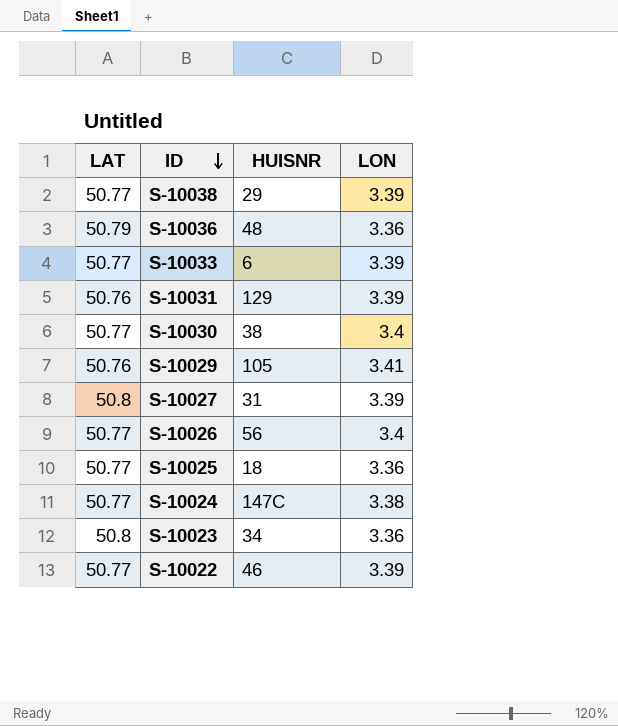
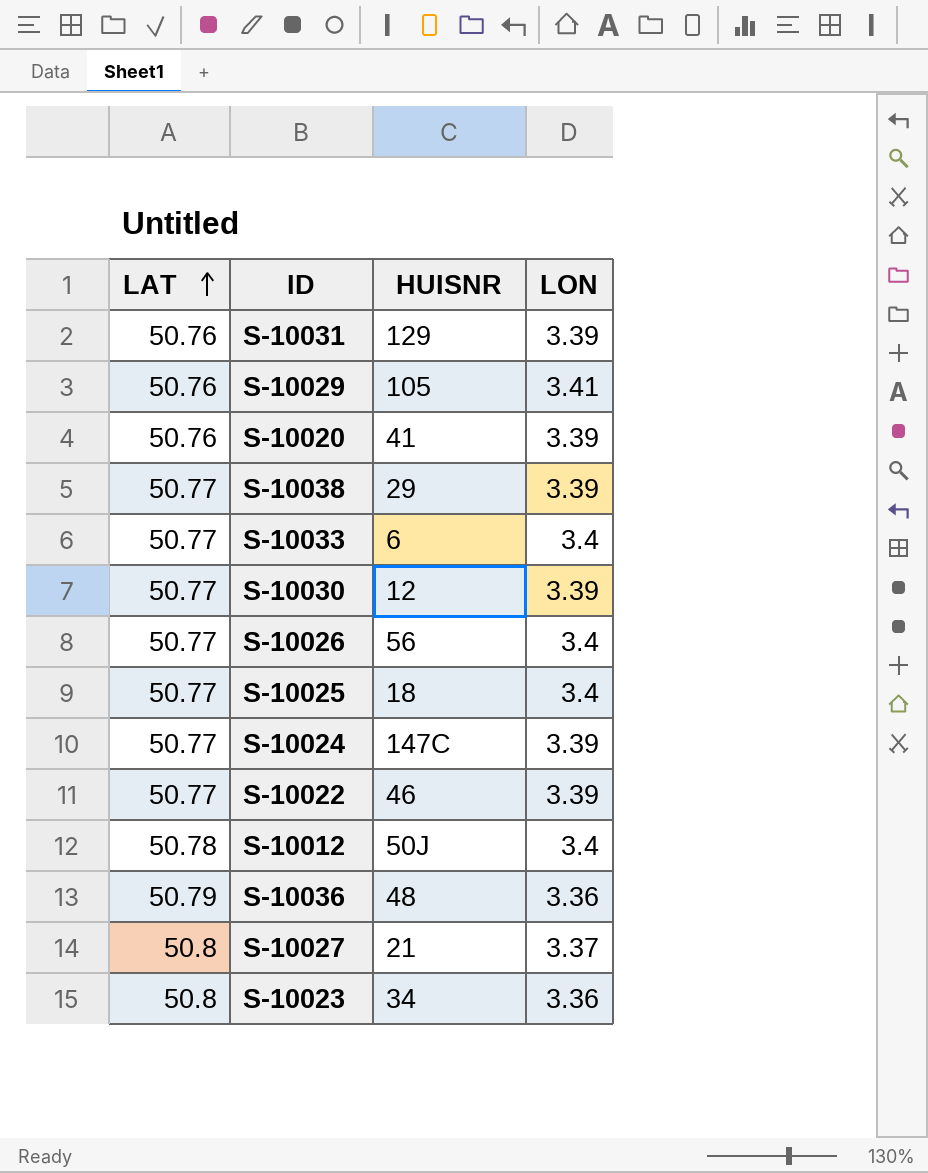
row order: ID descending -> LAT ascending
row S-10020: none -> 50.76 | 41 | 3.39
S-10033 | LON: 3.39 -> 3.4
S-10030 | HUISNR: 38 -> 12
S-10030 | LON: 3.4 -> 3.39
S-10025 | LON: 3.36 -> 3.4
S-10024 | LON: 3.38 -> 3.39
row S-10012: none -> 50.78 | 50J | 3.4
S-10027 | HUISNR: 31 -> 21
S-10027 | LON: 3.39 -> 3.37

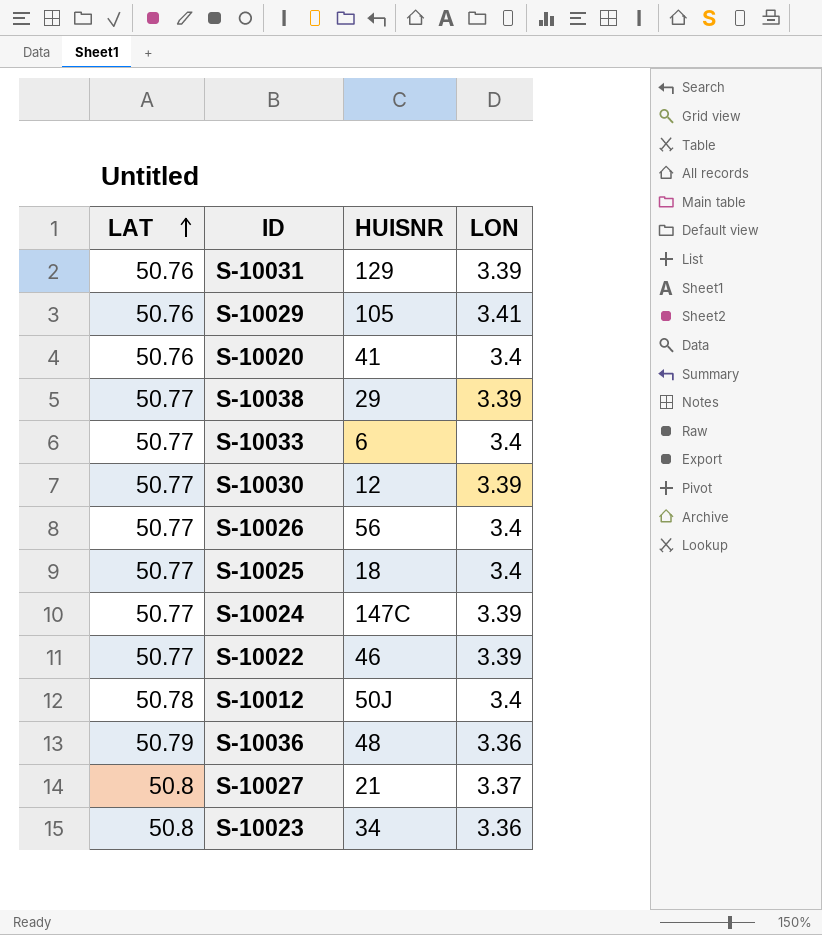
S-10020 | LON: 3.39 -> 3.4

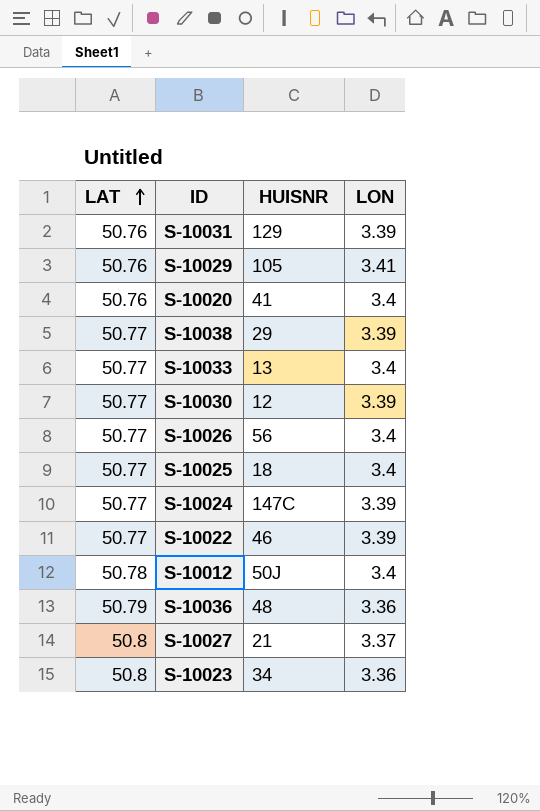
S-10033 | HUISNR: 6 -> 13

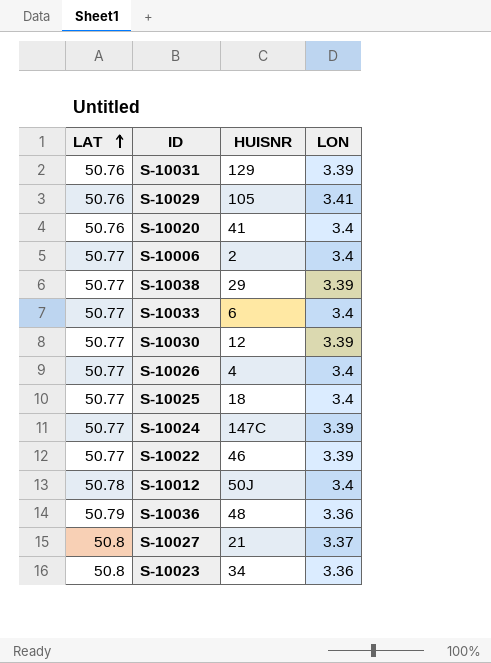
row S-10006: none -> 50.77 | 2 | 3.4
S-10033 | HUISNR: 13 -> 6
S-10026 | HUISNR: 56 -> 4

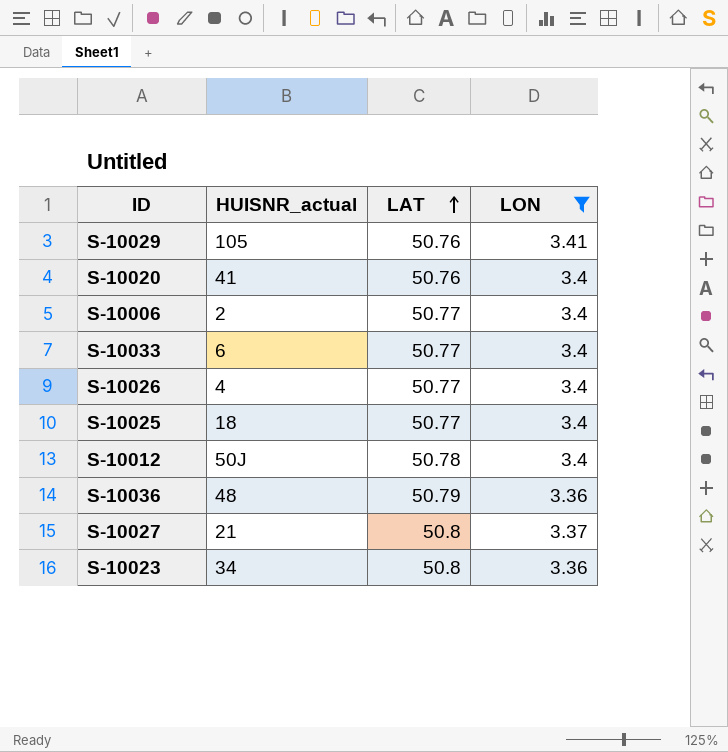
filter: none -> LON != 3.39
column name: HUISNR -> HUISNR_actual
column LAT | position: 1 -> 3

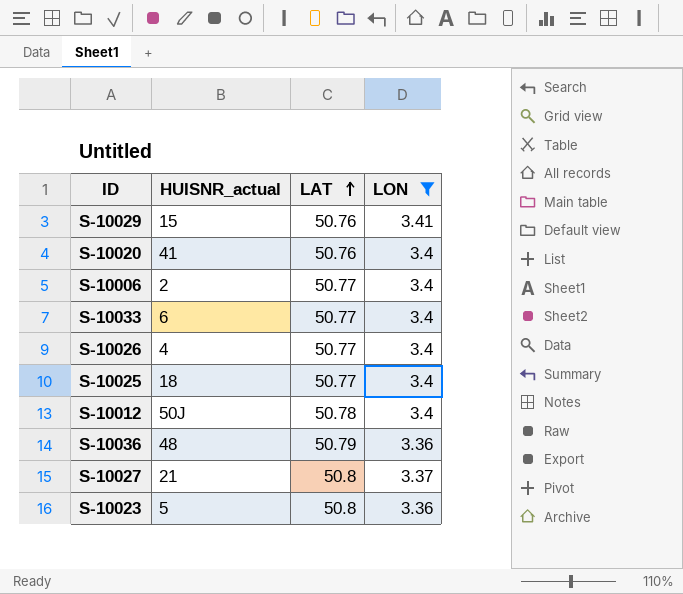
S-10029 | HUISNR_actual: 105 -> 15
S-10023 | HUISNR_actual: 34 -> 5

